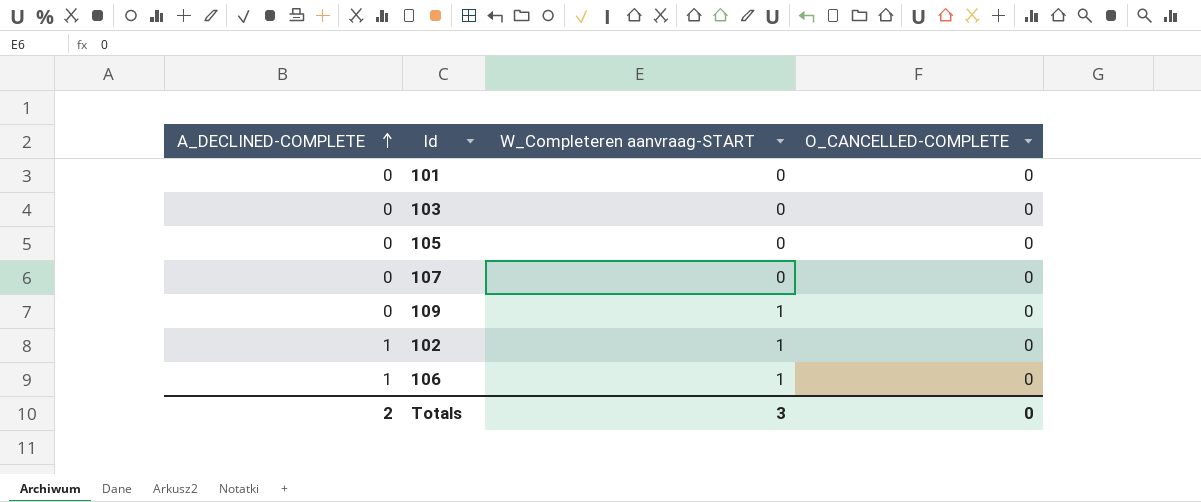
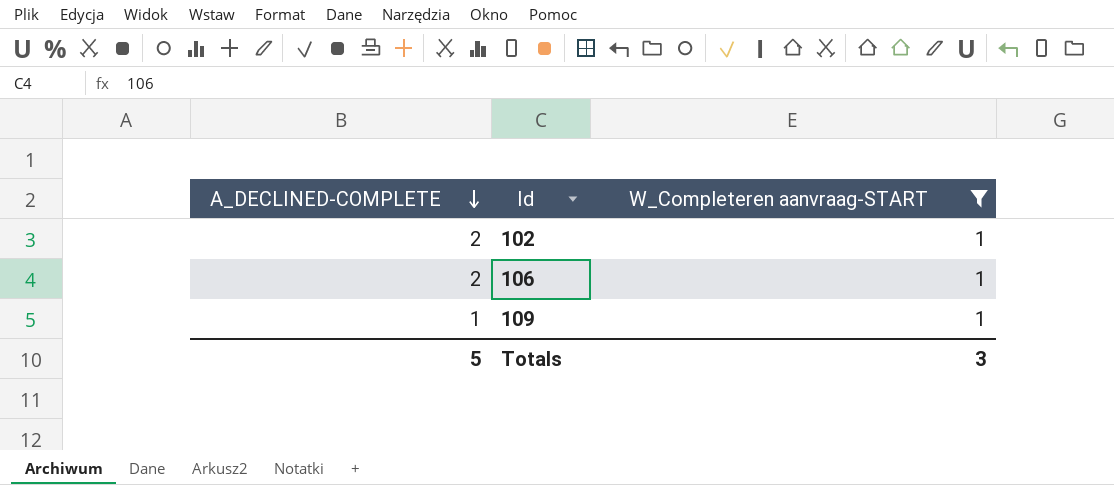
filter: none -> W_Completeren aanvraag-START = 1
row order: A_DECLINED-COMPLETE ascending -> A_DECLINED-COMPLETE descending
column O_CANCELLED-COMPLETE | position: 4 -> none
102 | A_DECLINED-COMPLETE: 1 -> 2
106 | A_DECLINED-COMPLETE: 1 -> 2
109 | A_DECLINED-COMPLETE: 0 -> 1
Totals | A_DECLINED-COMPLETE: 2 -> 5

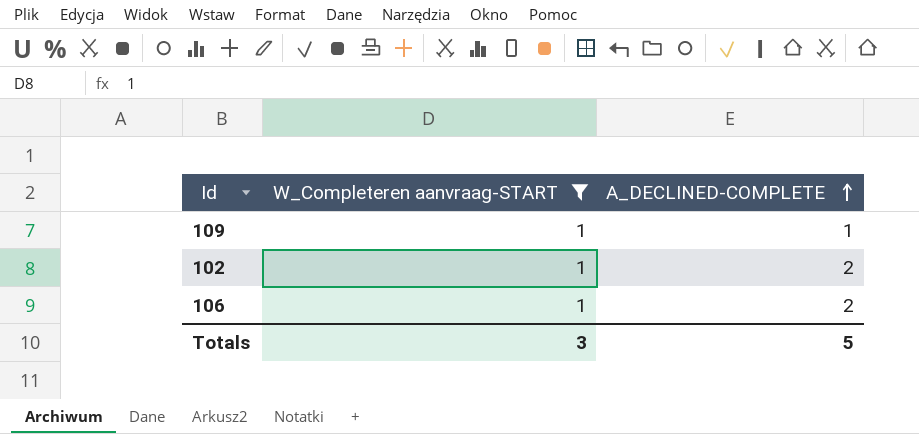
row order: A_DECLINED-COMPLETE descending -> A_DECLINED-COMPLETE ascending
column A_DECLINED-COMPLETE | position: 1 -> 3

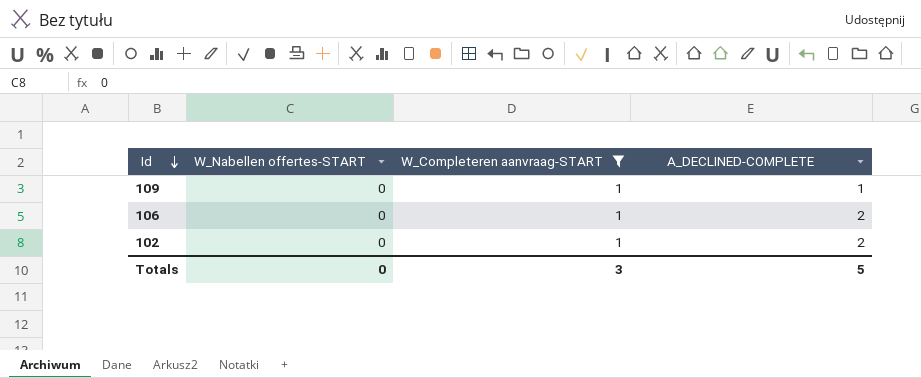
row order: A_DECLINED-COMPLETE ascending -> Id descending
column W_Nabellen offertes-START | position: none -> 2

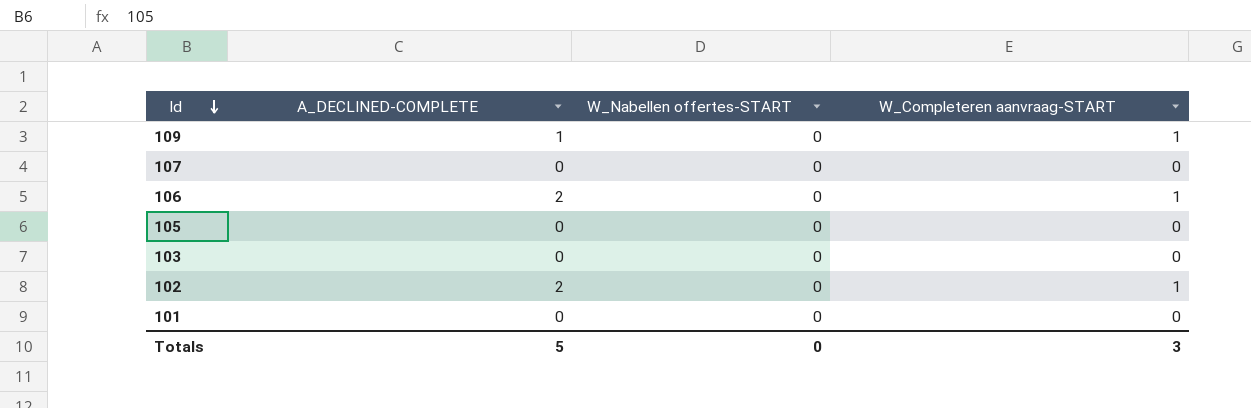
filter: W_Completeren aanvraag-START = 1 -> none
column A_DECLINED-COMPLETE | position: 4 -> 2

